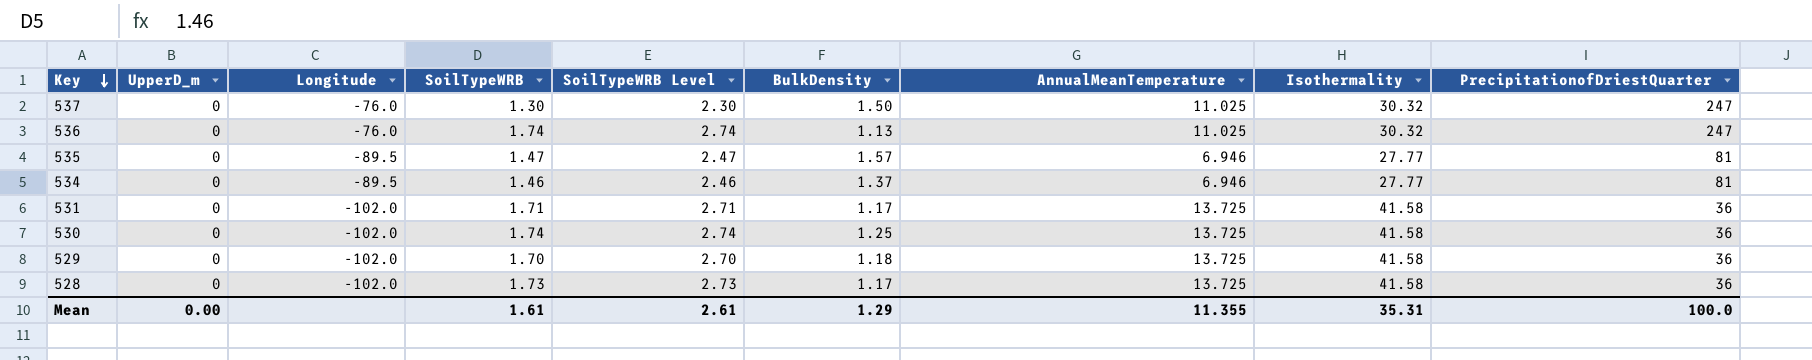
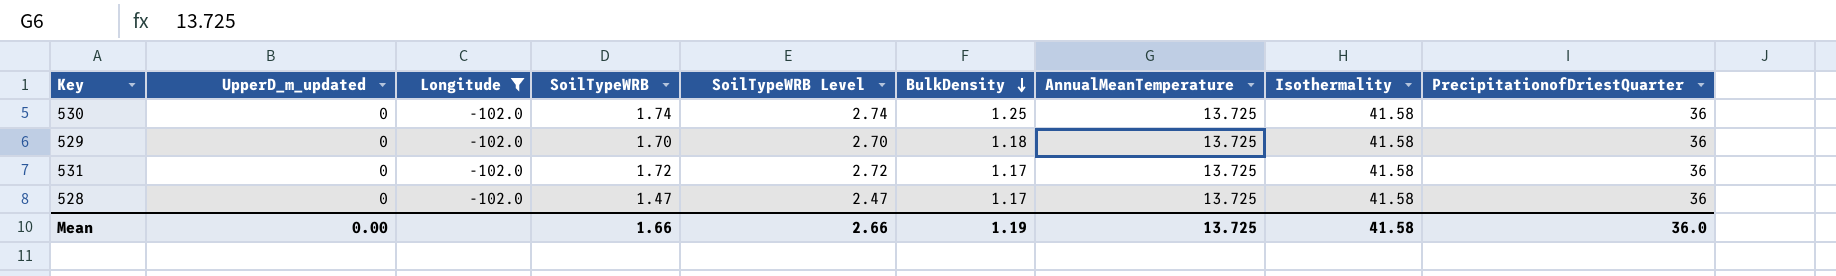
filter: none -> Longitude = -102.0
row order: Key descending -> BulkDensity descending
column name: UpperD_m -> UpperD_m_updated
531 | SoilTypeWRB: 1.71 -> 1.72
531 | SoilTypeWRB Level: 2.71 -> 2.72
528 | SoilTypeWRB: 1.73 -> 1.47
528 | SoilTypeWRB Level: 2.73 -> 2.47
Mean | SoilTypeWRB: 1.61 -> 1.66
Mean | SoilTypeWRB Level: 2.61 -> 2.66
Mean | BulkDensity: 1.29 -> 1.19
Mean | AnnualMeanTemperature: 11.355 -> 13.725
Mean | Isothermality: 35.31 -> 41.58
Mean | PrecipitationofDriestQuarter: 100.0 -> 36.0

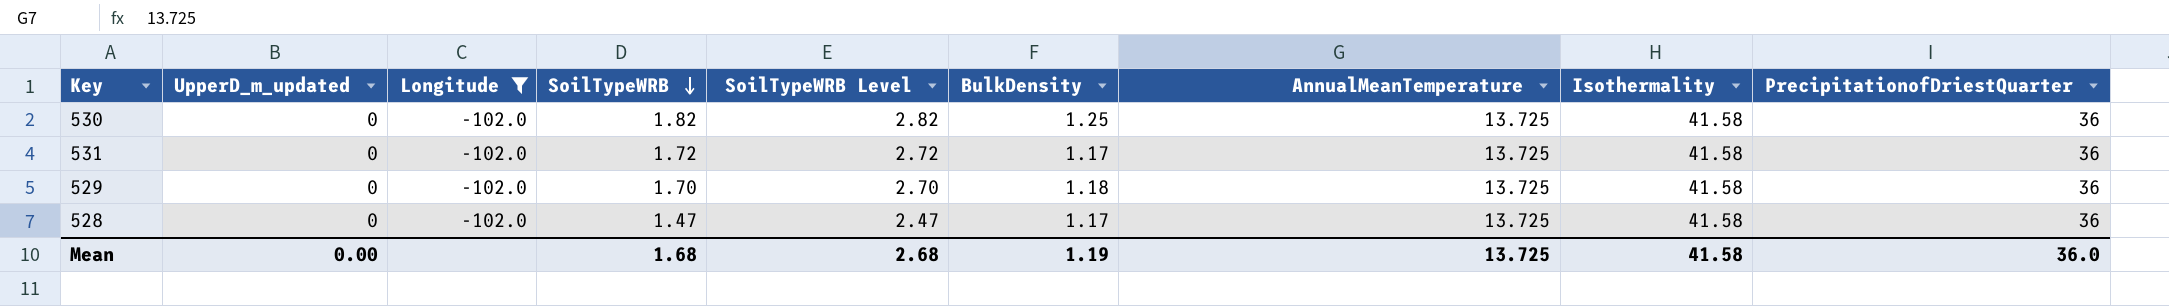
row order: BulkDensity descending -> SoilTypeWRB descending
530 | SoilTypeWRB: 1.74 -> 1.82
530 | SoilTypeWRB Level: 2.74 -> 2.82
Mean | SoilTypeWRB: 1.66 -> 1.68
Mean | SoilTypeWRB Level: 2.66 -> 2.68

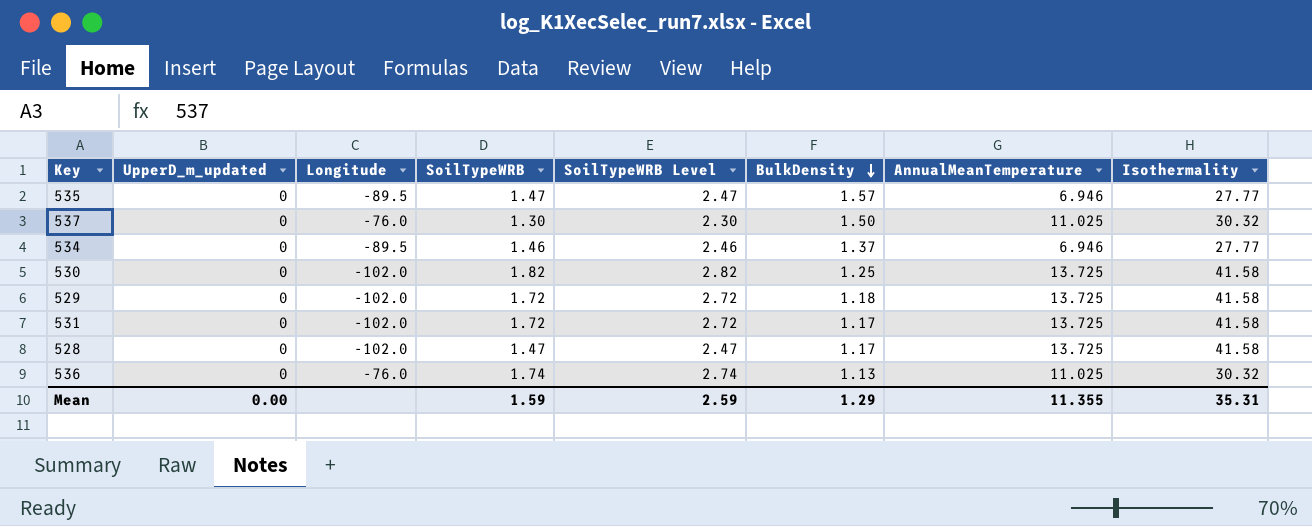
filter: Longitude = -102.0 -> none
row order: SoilTypeWRB descending -> BulkDensity descending
column PrecipitationofDriestQuarter | position: 9 -> none
529 | SoilTypeWRB: 1.70 -> 1.72
529 | SoilTypeWRB Level: 2.70 -> 2.72
Mean | SoilTypeWRB: 1.68 -> 1.59
Mean | SoilTypeWRB Level: 2.68 -> 2.59
Mean | BulkDensity: 1.19 -> 1.29
Mean | AnnualMeanTemperature: 13.725 -> 11.355
Mean | Isothermality: 41.58 -> 35.31

